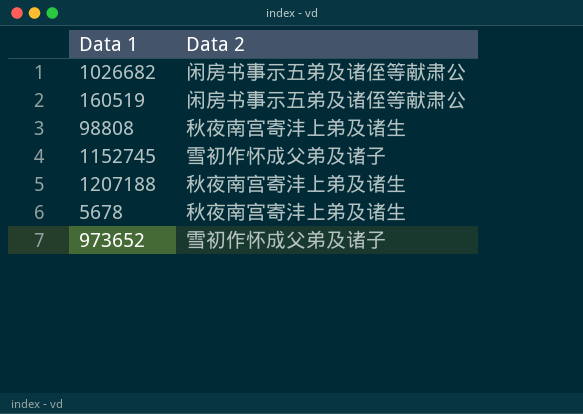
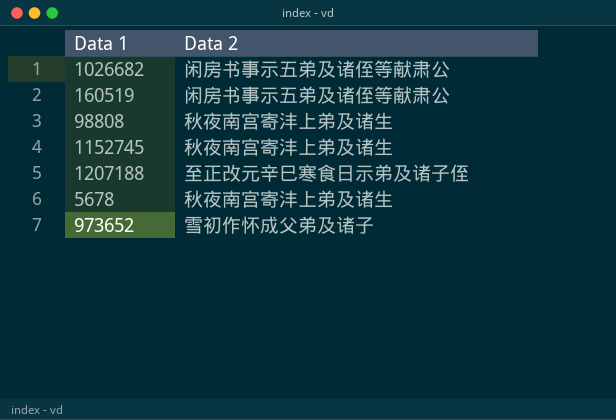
1152745 | Data 2: 雪初作怀成父弟及诸子 -> 秋夜南宫寄沣上弟及诸生
1207188 | Data 2: 秋夜南宫寄沣上弟及诸生 -> 至正改元辛巳寒食日示弟及诸子侄

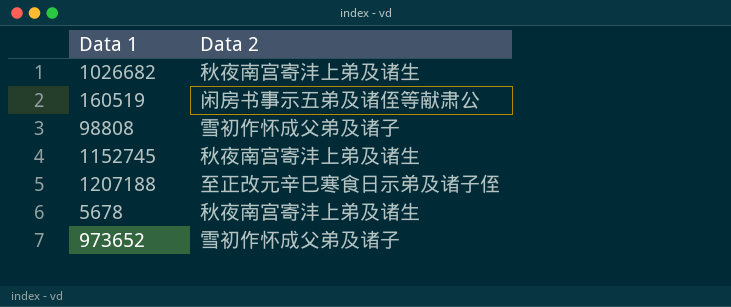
1026682 | Data 2: 闲房书事示五弟及诸侄等献肃公 -> 秋夜南宫寄沣上弟及诸生
98808 | Data 2: 秋夜南宫寄沣上弟及诸生 -> 雪初作怀成父弟及诸子

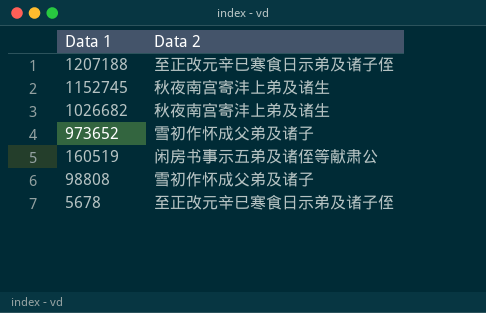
row order: none -> Data 1 descending
5678 | Data 2: 秋夜南宫寄沣上弟及诸生 -> 至正改元辛巳寒食日示弟及诸子侄

